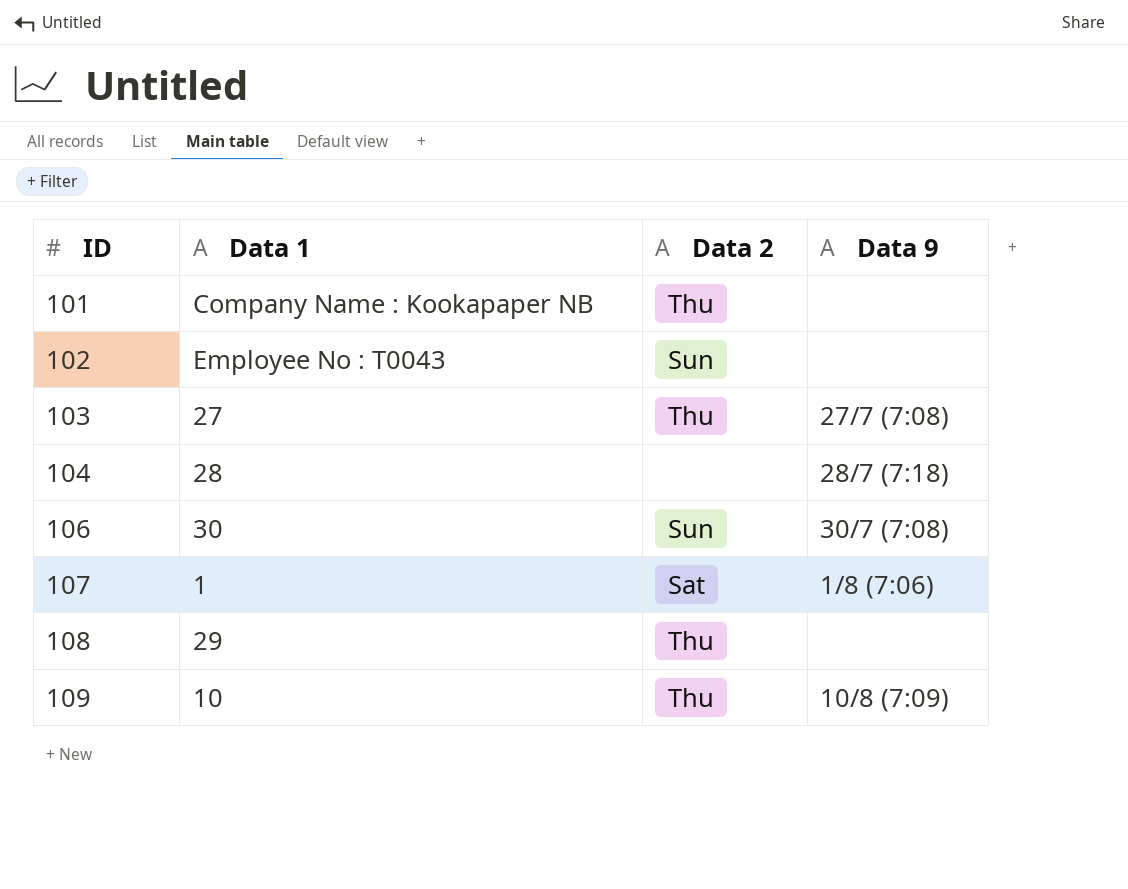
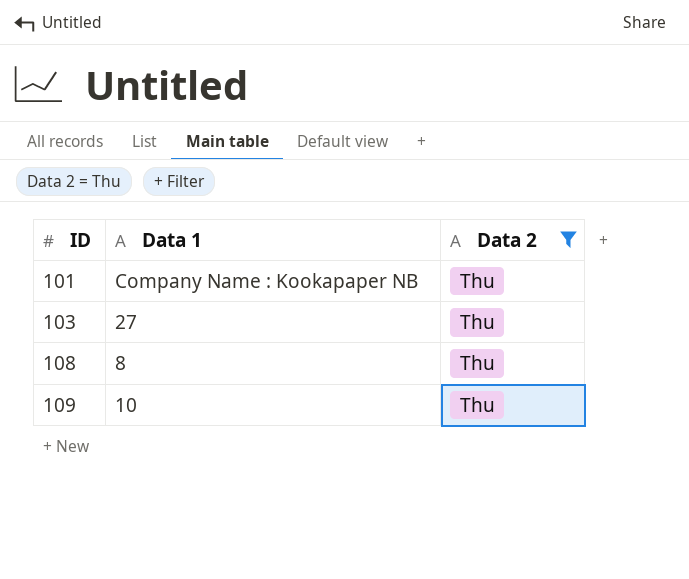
filter: none -> Data 2 = Thu
column Data 9 | position: 4 -> none
108 | Data 1: 29 -> 8

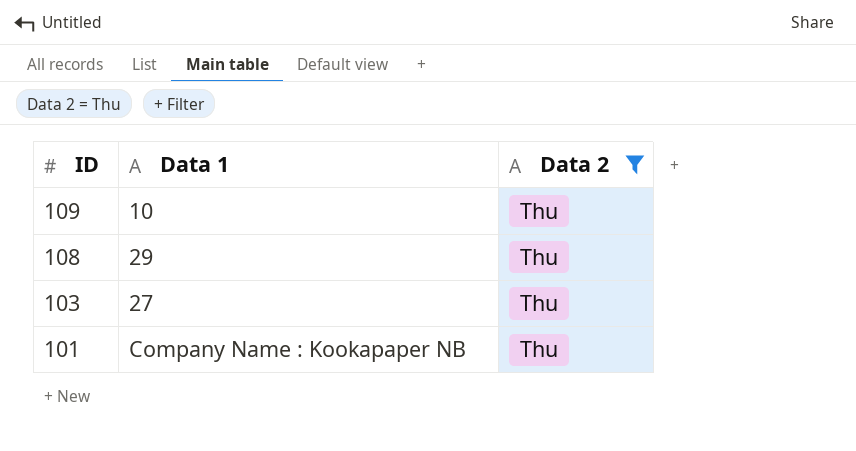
row order: ID ascending -> ID descending
108 | Data 1: 8 -> 29

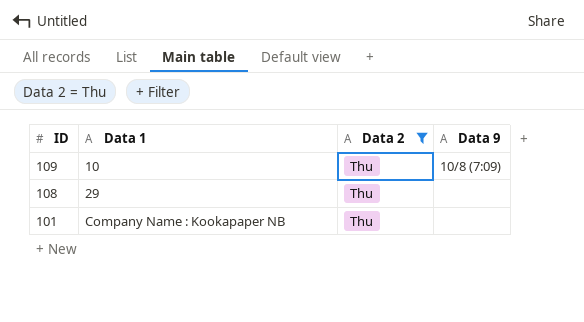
column Data 9 | position: none -> 4
row 103: 27 | Thu -> none

